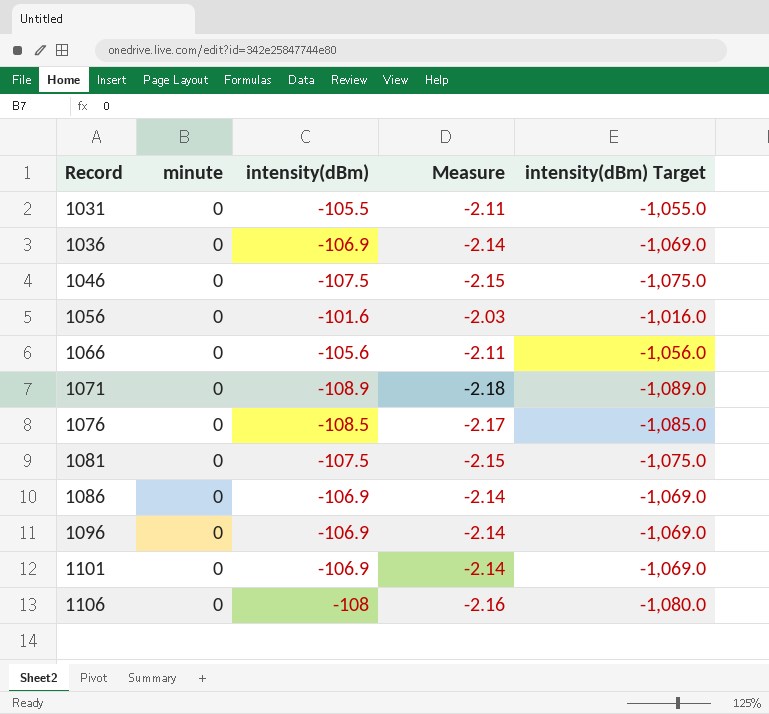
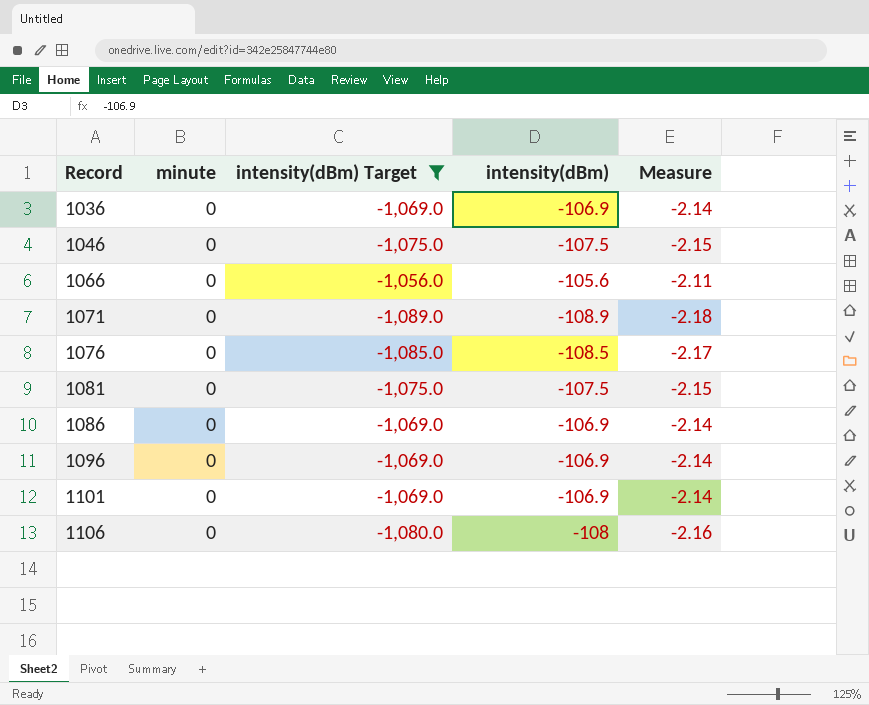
filter: none -> intensity(dBm) Target <= -1,056.0
column intensity(dBm) Target | position: 5 -> 3

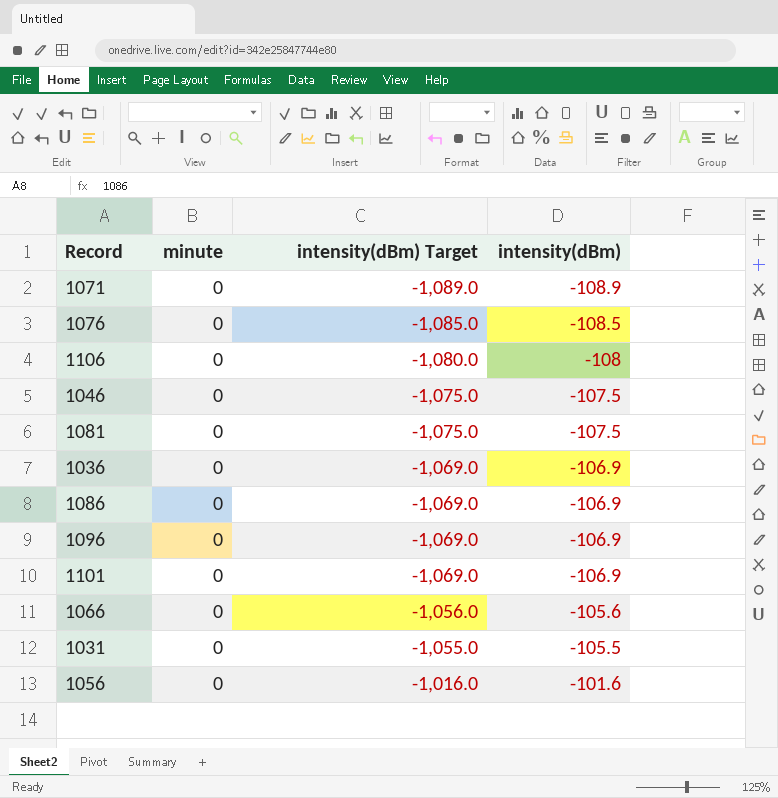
filter: intensity(dBm) Target <= -1,056.0 -> none
row order: Record ascending -> intensity(dBm) Target ascending
column Measure | formula: [intensity(dBm)] * 0.02 -> none

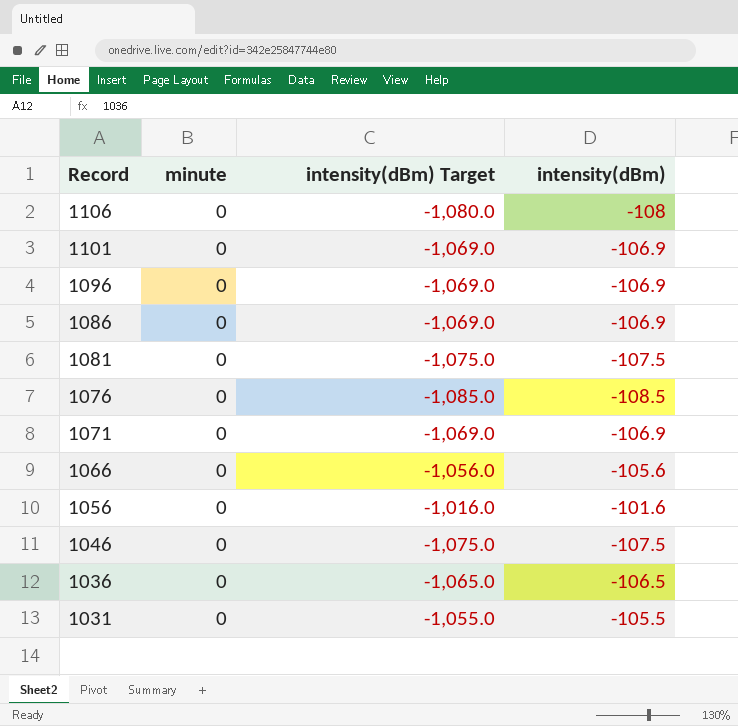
row order: intensity(dBm) Target ascending -> Record descending
1071 | intensity(dBm) Target: -1,089.0 -> -1,069.0
1071 | intensity(dBm): -108.9 -> -106.9
1036 | intensity(dBm) Target: -1,069.0 -> -1,065.0
1036 | intensity(dBm): -106.9 -> -106.5

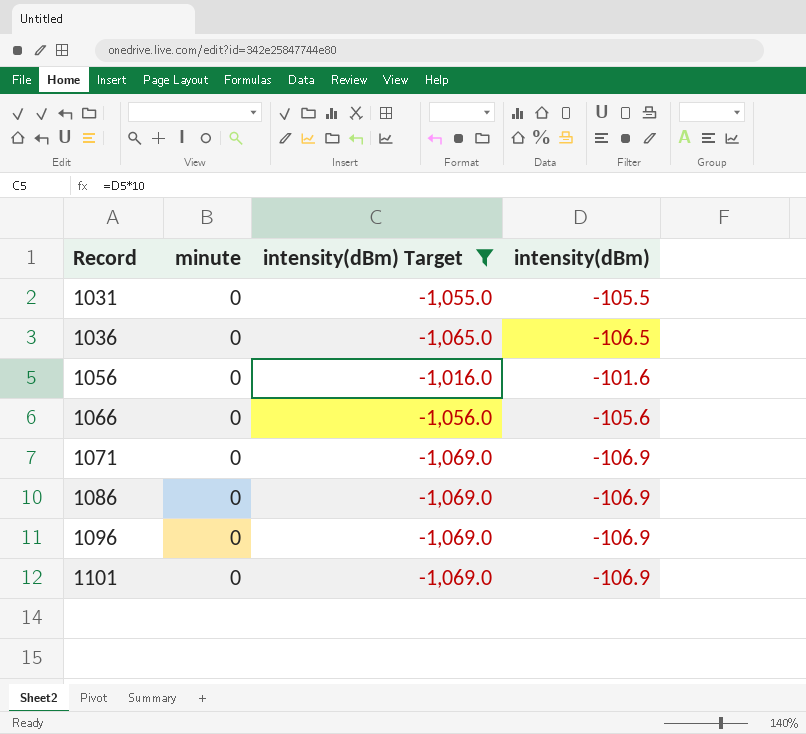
filter: none -> intensity(dBm) Target >= -1,069.0
row order: Record descending -> Record ascending

